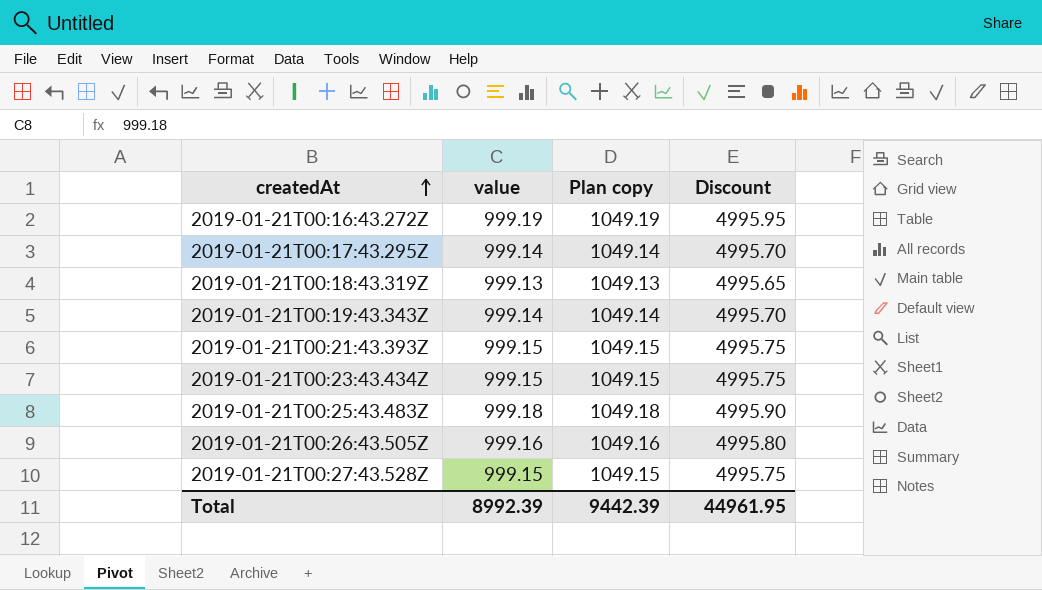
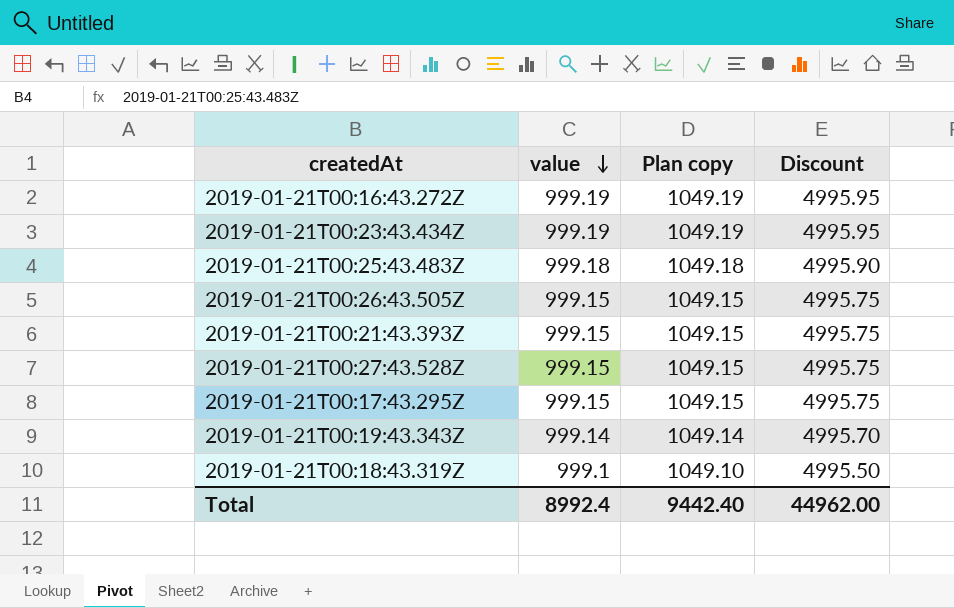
row order: createdAt ascending -> value descending
2019-01-21T00:23:43.434Z | value: 999.15 -> 999.19
2019-01-21T00:23:43.434Z | Plan copy: 1049.15 -> 1049.19
2019-01-21T00:23:43.434Z | Discount: 4995.75 -> 4995.95
2019-01-21T00:26:43.505Z | value: 999.16 -> 999.15
2019-01-21T00:26:43.505Z | Plan copy: 1049.16 -> 1049.15
2019-01-21T00:26:43.505Z | Discount: 4995.80 -> 4995.75
2019-01-21T00:17:43.295Z | value: 999.14 -> 999.15
2019-01-21T00:17:43.295Z | Plan copy: 1049.14 -> 1049.15
2019-01-21T00:17:43.295Z | Discount: 4995.70 -> 4995.75
2019-01-21T00:18:43.319Z | value: 999.13 -> 999.1
2019-01-21T00:18:43.319Z | Plan copy: 1049.13 -> 1049.10
2019-01-21T00:18:43.319Z | Discount: 4995.65 -> 4995.50
Total | value: 8992.39 -> 8992.4
Total | Plan copy: 9442.39 -> 9442.40
Total | Discount: 44961.95 -> 44962.00

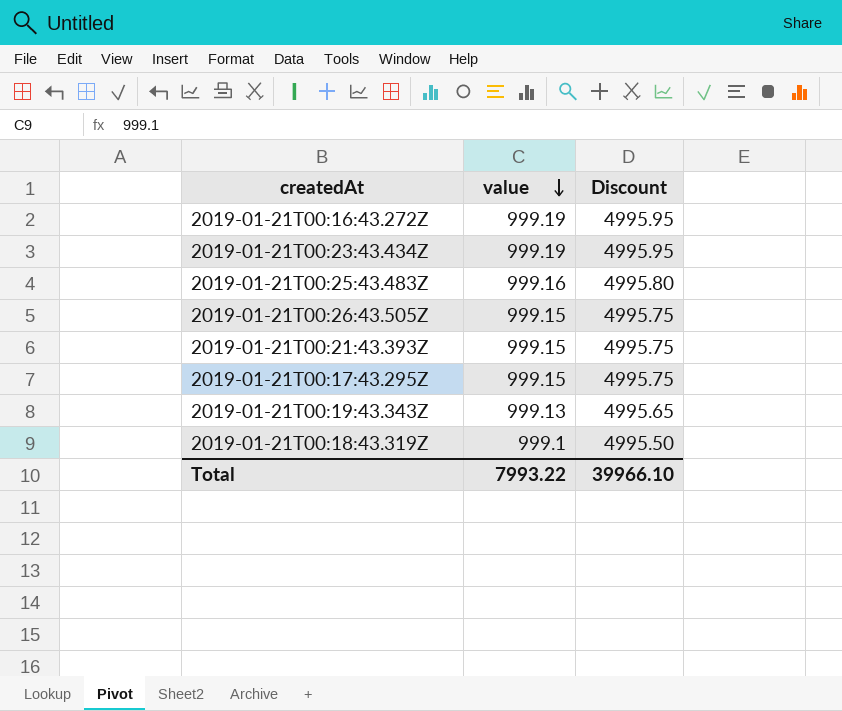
column Plan copy | formula: [value] + 50 -> none
row 2019-01-21T00:27:43.528Z: 999.15 | 1049.15 | 4995.75 -> none
2019-01-21T00:25:43.483Z | value: 999.18 -> 999.16
2019-01-21T00:25:43.483Z | Discount: 4995.90 -> 4995.80
2019-01-21T00:19:43.343Z | value: 999.14 -> 999.13
2019-01-21T00:19:43.343Z | Discount: 4995.70 -> 4995.65
Total | value: 8992.4 -> 7993.22
Total | Discount: 44962.00 -> 39966.10

